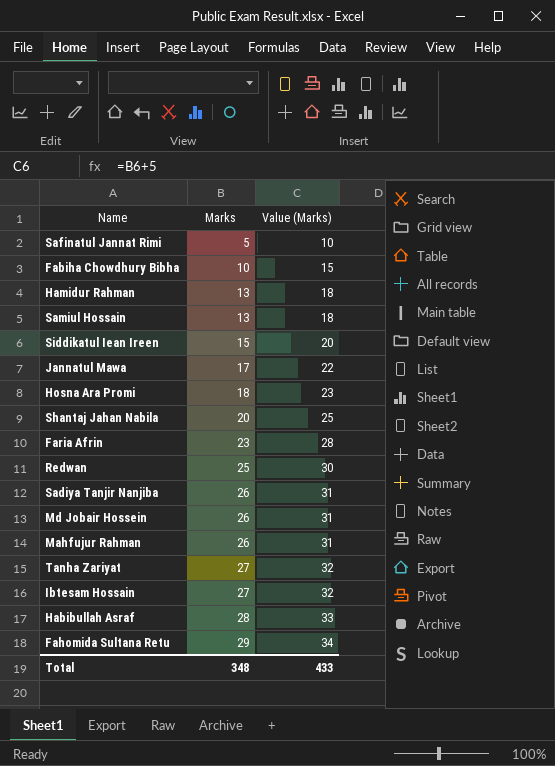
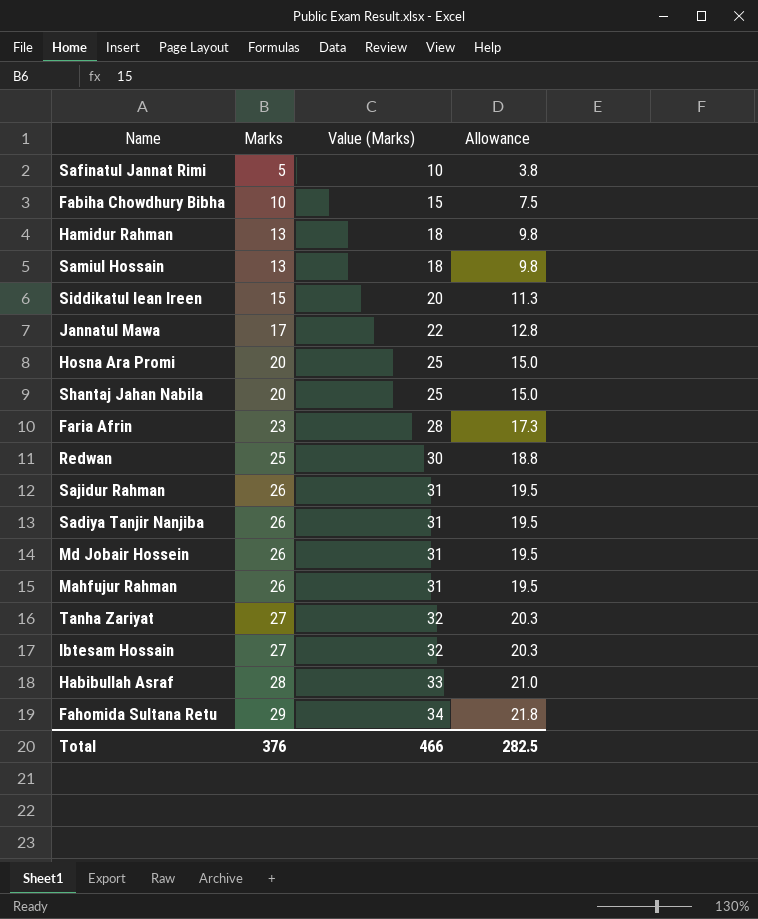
column Allowance | formula: none -> [Marks] * 0.75
Hosna Ara Promi | Marks: 18 -> 20
Hosna Ara Promi | Value (Marks): 23 -> 25
row Sajidur Rahman: none -> 26 | 31 | 19.5
Total | Marks: 348 -> 376
Total | Value (Marks): 433 -> 466

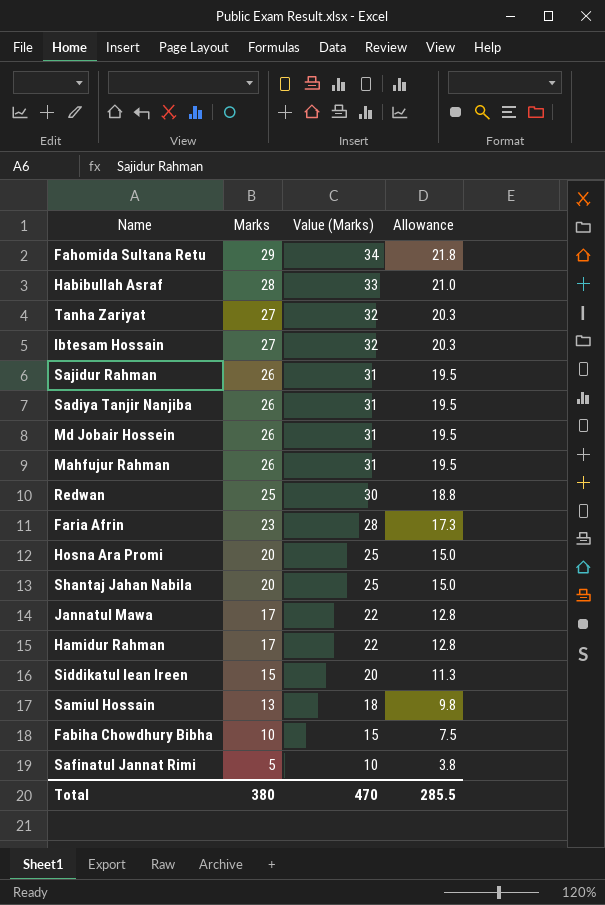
row order: Marks ascending -> Marks descending
Hamidur Rahman | Marks: 13 -> 17
Hamidur Rahman | Value (Marks): 18 -> 22
Hamidur Rahman | Allowance: 9.8 -> 12.8
Total | Marks: 376 -> 380
Total | Value (Marks): 466 -> 470
Total | Allowance: 282.5 -> 285.5

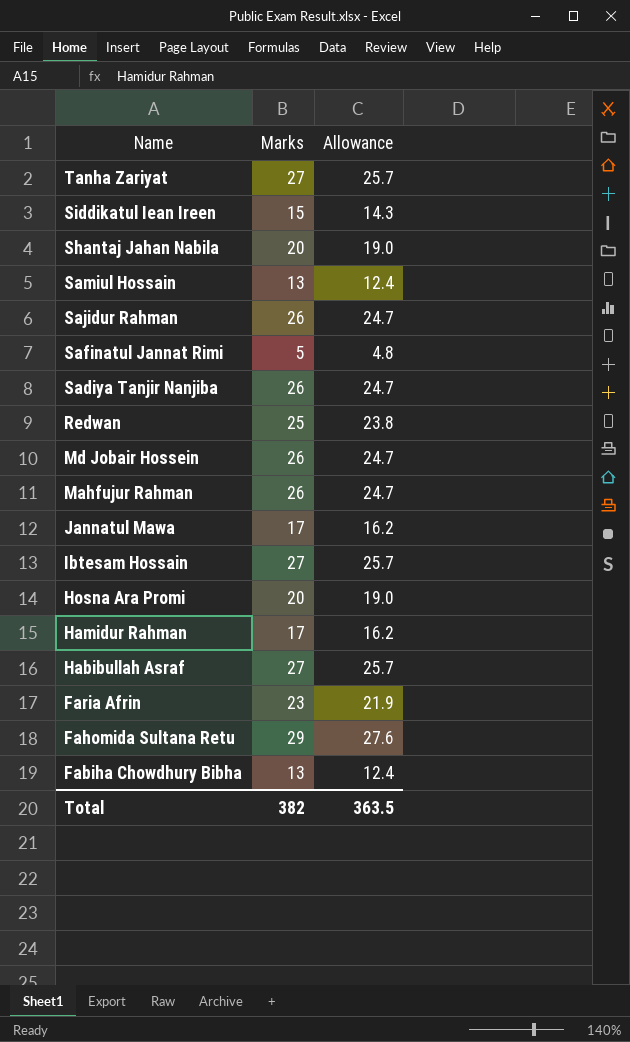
row order: Marks descending -> Name descending
column Value (Marks) | formula: [Marks] + 5 -> none
column Allowance | formula: [Marks] * 0.75 -> [Marks] * 0.95
Habibullah Asraf | Marks: 28 -> 27
Fabiha Chowdhury Bibha | Marks: 10 -> 13
Total | Marks: 380 -> 382
Total | Allowance: 285.5 -> 363.5

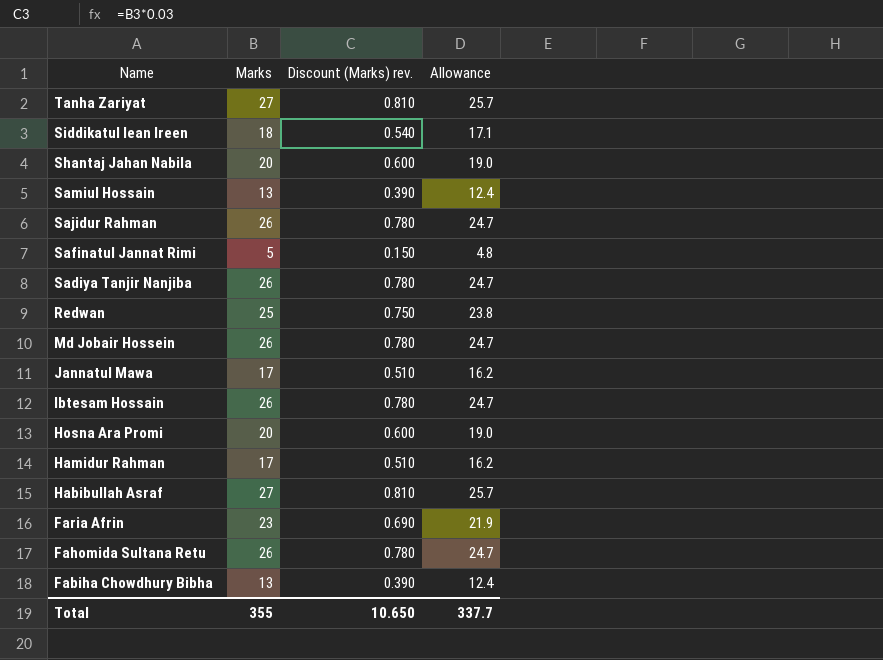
column Discount (Marks) rev. | formula: none -> [Marks] * 0.03
row Mahfujur Rahman: 26 | 24.7 -> none
Siddikatul Iean Ireen | Marks: 15 -> 18
Siddikatul Iean Ireen | Allowance: 14.3 -> 17.1
Ibtesam Hossain | Marks: 27 -> 26
Ibtesam Hossain | Allowance: 25.7 -> 24.7
Fahomida Sultana Retu | Marks: 29 -> 26
Fahomida Sultana Retu | Allowance: 27.6 -> 24.7
Total | Marks: 382 -> 355
Total | Allowance: 363.5 -> 337.7

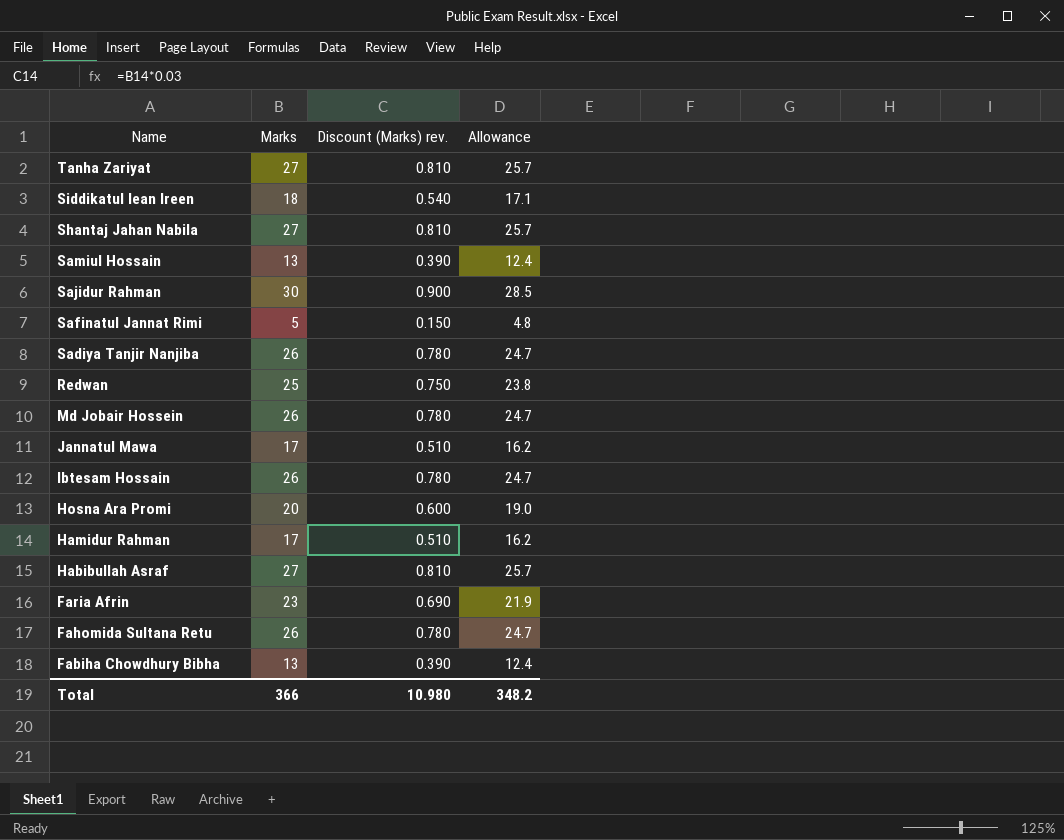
Shantaj Jahan Nabila | Marks: 20 -> 27
Shantaj Jahan Nabila | Discount (Marks) rev.: 0.600 -> 0.810
Shantaj Jahan Nabila | Allowance: 19.0 -> 25.7
Sajidur Rahman | Marks: 26 -> 30
Sajidur Rahman | Discount (Marks) rev.: 0.780 -> 0.900
Sajidur Rahman | Allowance: 24.7 -> 28.5
Total | Marks: 355 -> 366
Total | Discount (Marks) rev.: 10.650 -> 10.980
Total | Allowance: 337.7 -> 348.2

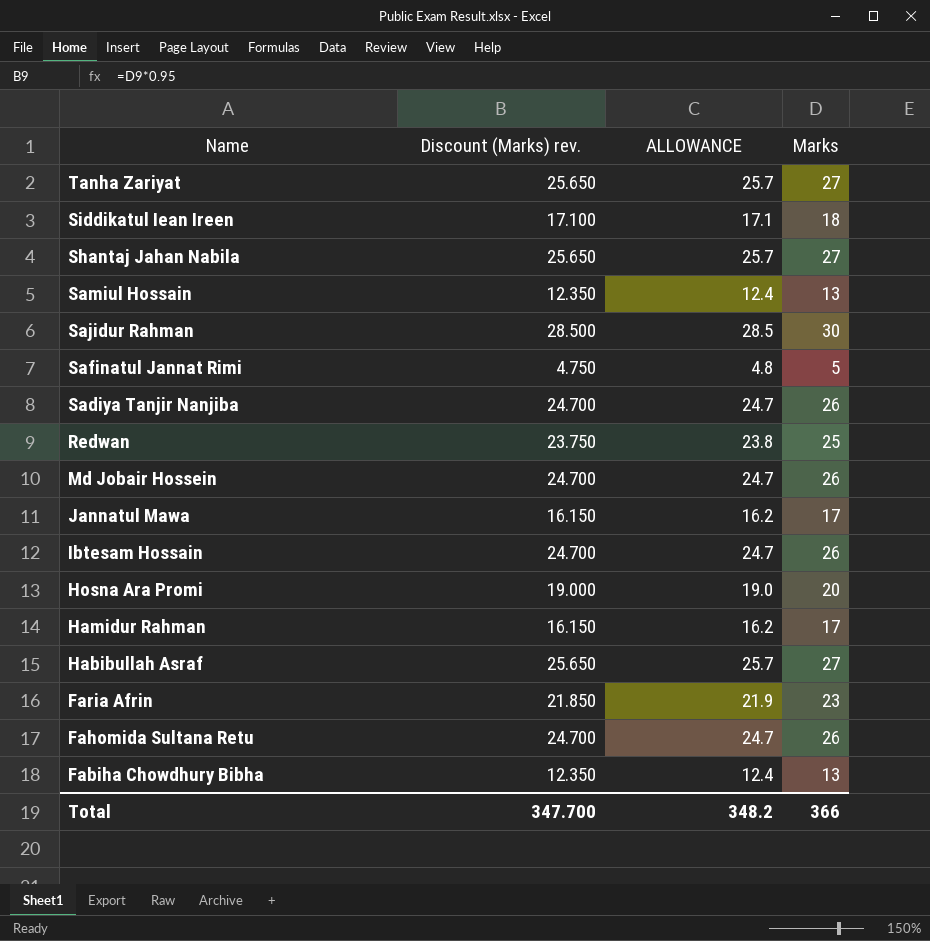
column Discount (Marks) rev. | formula: [Marks] * 0.03 -> [Marks] * 0.95
column name: Allowance -> ALLOWANCE
column Marks | position: 2 -> 4
Total | Discount (Marks) rev.: 10.980 -> 347.700

